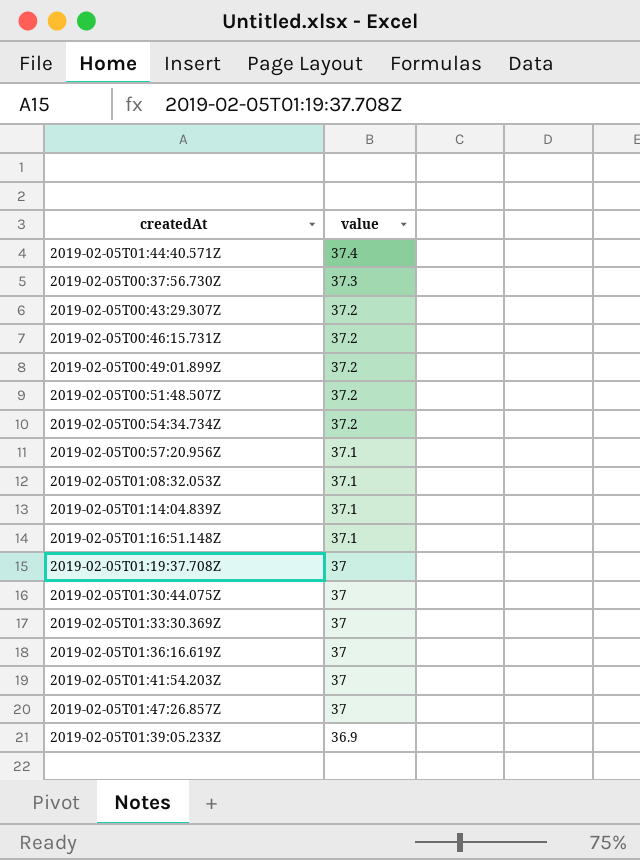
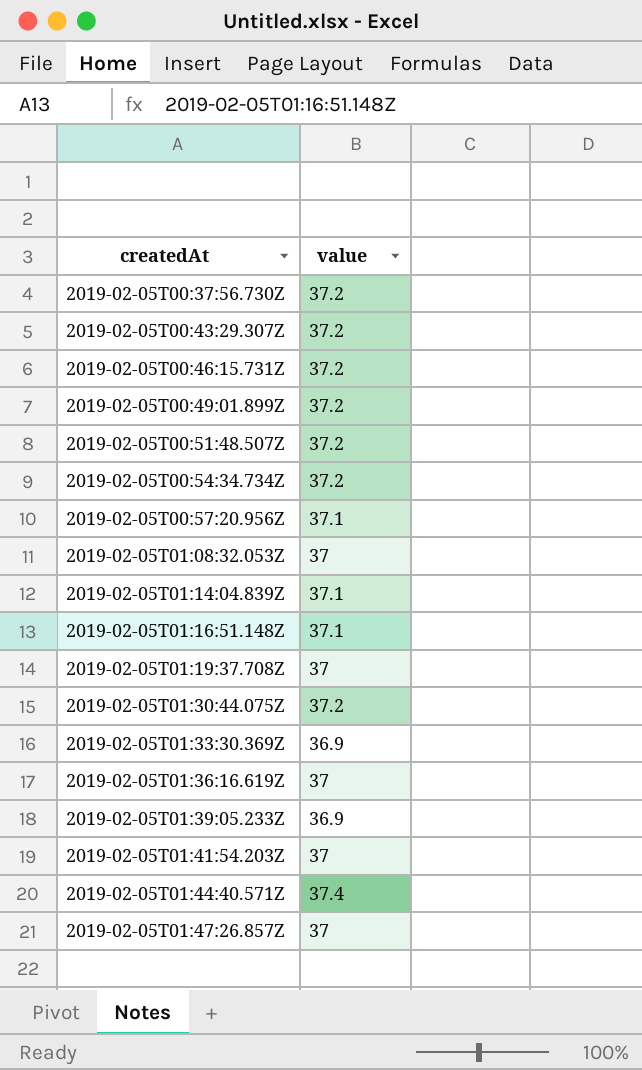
row order: value descending -> createdAt ascending
2019-02-05T00:37:56.730Z | value: 37.3 -> 37.2
2019-02-05T01:08:32.053Z | value: 37.1 -> 37
2019-02-05T01:30:44.075Z | value: 37 -> 37.2
2019-02-05T01:33:30.369Z | value: 37 -> 36.9

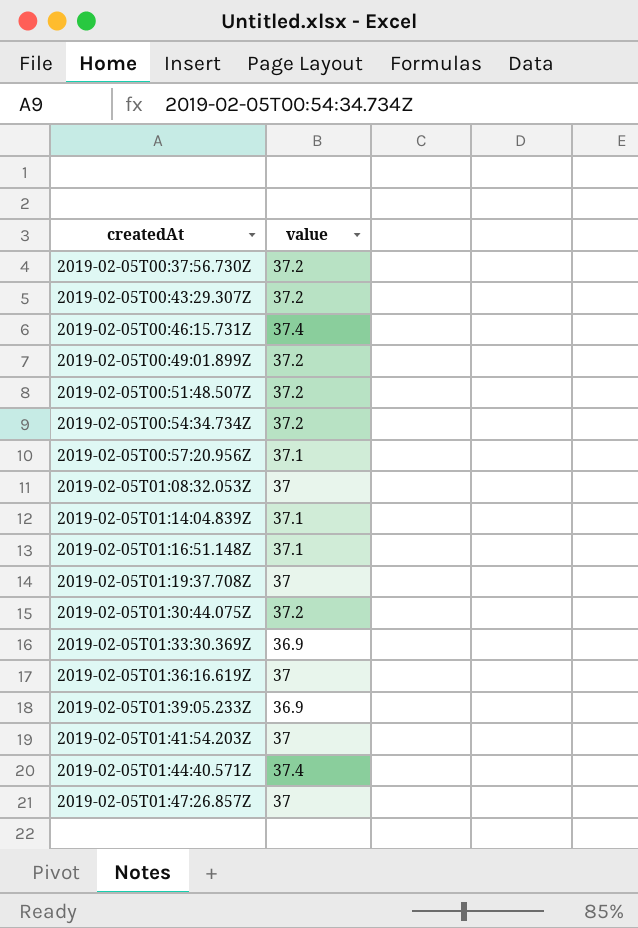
2019-02-05T00:46:15.731Z | value: 37.2 -> 37.4

